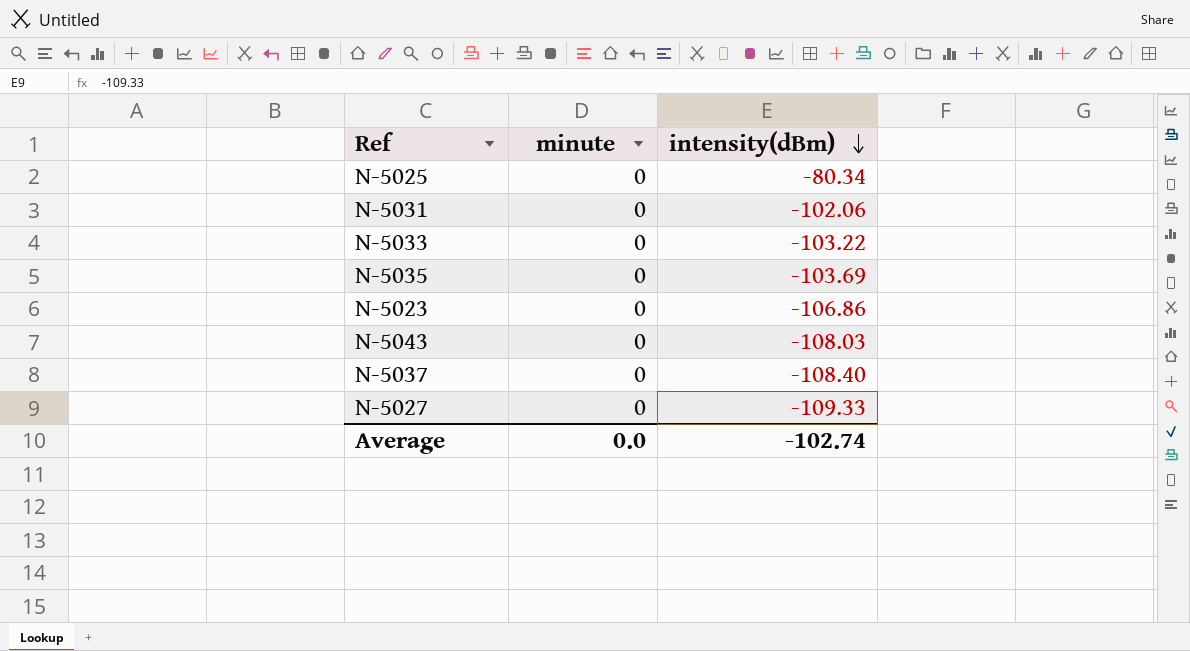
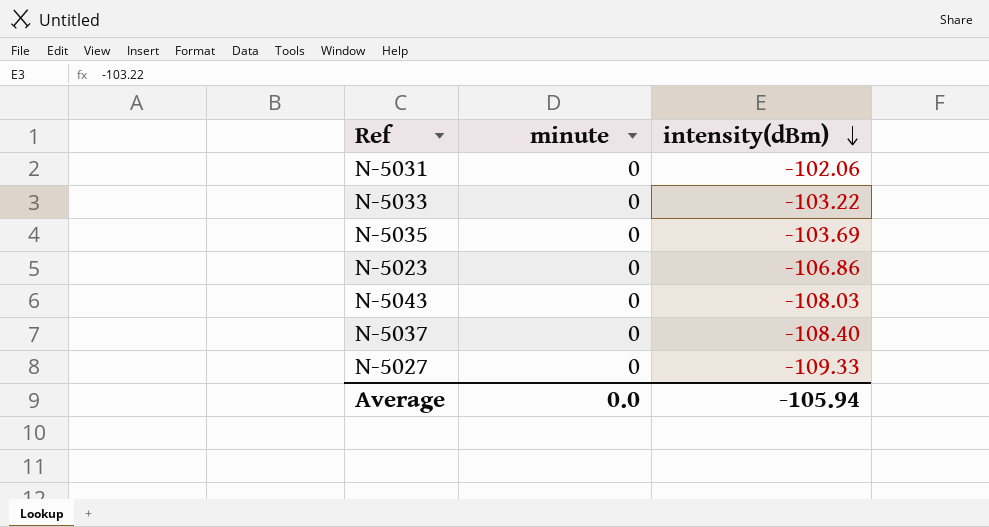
row N-5025: 0 | -80.34 -> none
Average | intensity(dBm): -102.74 -> -105.94

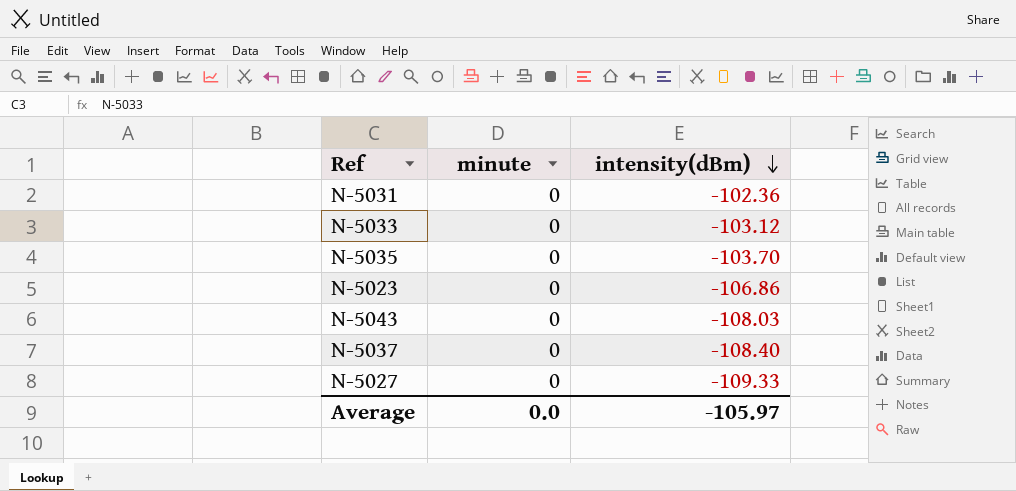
N-5031 | intensity(dBm): -102.06 -> -102.36
N-5033 | intensity(dBm): -103.22 -> -103.12
N-5035 | intensity(dBm): -103.69 -> -103.70
Average | intensity(dBm): -105.94 -> -105.97

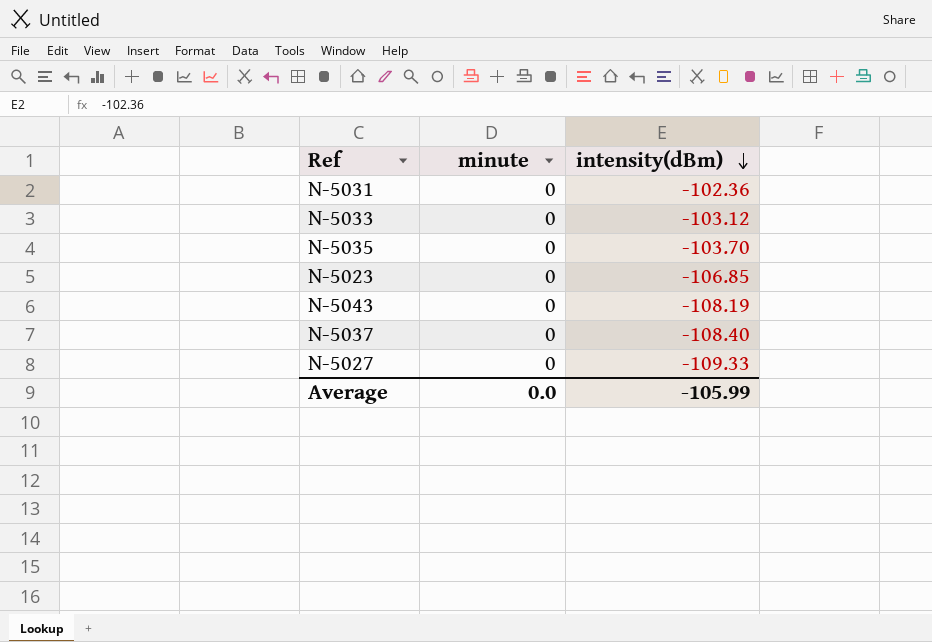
N-5023 | intensity(dBm): -106.86 -> -106.85
N-5043 | intensity(dBm): -108.03 -> -108.19
Average | intensity(dBm): -105.97 -> -105.99

